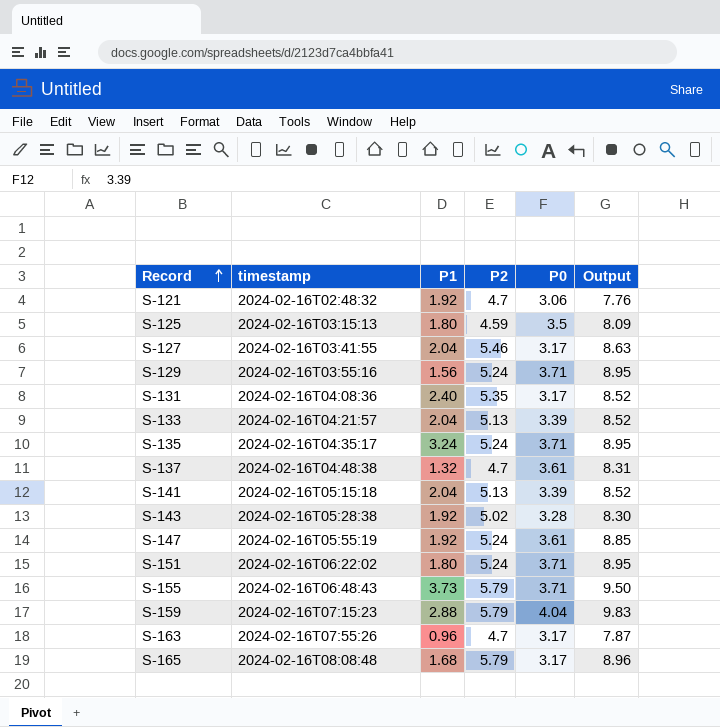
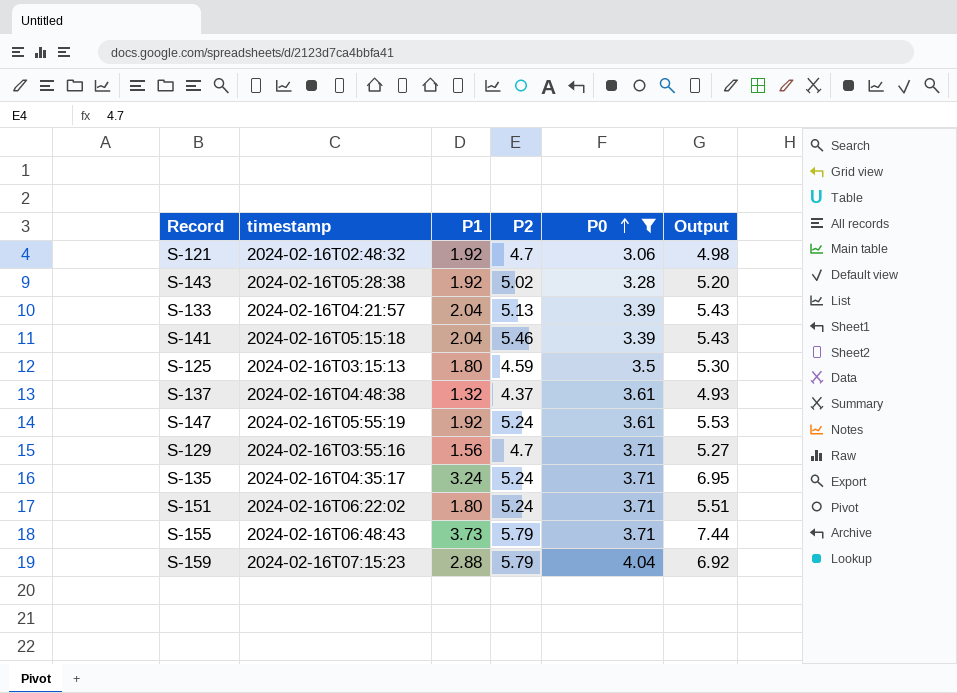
filter: none -> P0 != 3.17
row order: Record ascending -> P0 ascending
column Output | formula: [P2] + [P0] -> [P1] + [P0]
S-141 | P2: 5.13 -> 5.46
S-137 | P2: 4.7 -> 4.37
S-129 | P2: 5.24 -> 4.7

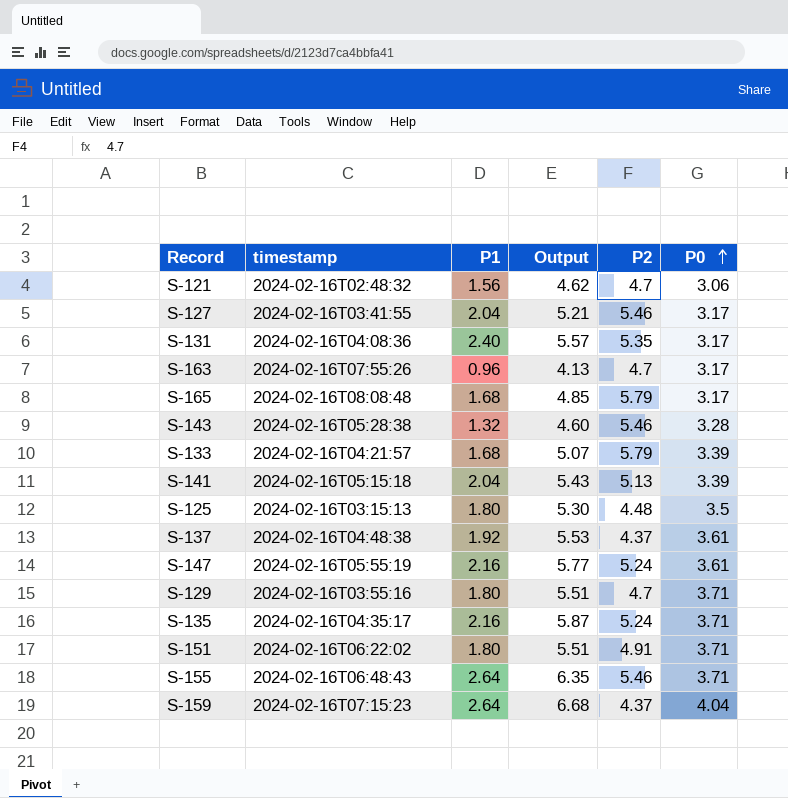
filter: P0 != 3.17 -> none
column Output | position: 6 -> 4
S-121 | P1: 1.92 -> 1.56
S-121 | Output: 4.98 -> 4.62
S-143 | P1: 1.92 -> 1.32
S-143 | Output: 5.20 -> 4.60
S-143 | P2: 5.02 -> 5.46
S-133 | P1: 2.04 -> 1.68
S-133 | Output: 5.43 -> 5.07
S-133 | P2: 5.13 -> 5.79
S-141 | P2: 5.46 -> 5.13
S-125 | P2: 4.59 -> 4.48
S-137 | P1: 1.32 -> 1.92
S-137 | Output: 4.93 -> 5.53
S-147 | P1: 1.92 -> 2.16
S-147 | Output: 5.53 -> 5.77
S-129 | P1: 1.56 -> 1.80
S-129 | Output: 5.27 -> 5.51
S-135 | P1: 3.24 -> 2.16
S-135 | Output: 6.95 -> 5.87
S-151 | P2: 5.24 -> 4.91
S-155 | P1: 3.73 -> 2.64
S-155 | Output: 7.44 -> 6.35
S-155 | P2: 5.79 -> 5.46
S-159 | P1: 2.88 -> 2.64
S-159 | Output: 6.92 -> 6.68
S-159 | P2: 5.79 -> 4.37

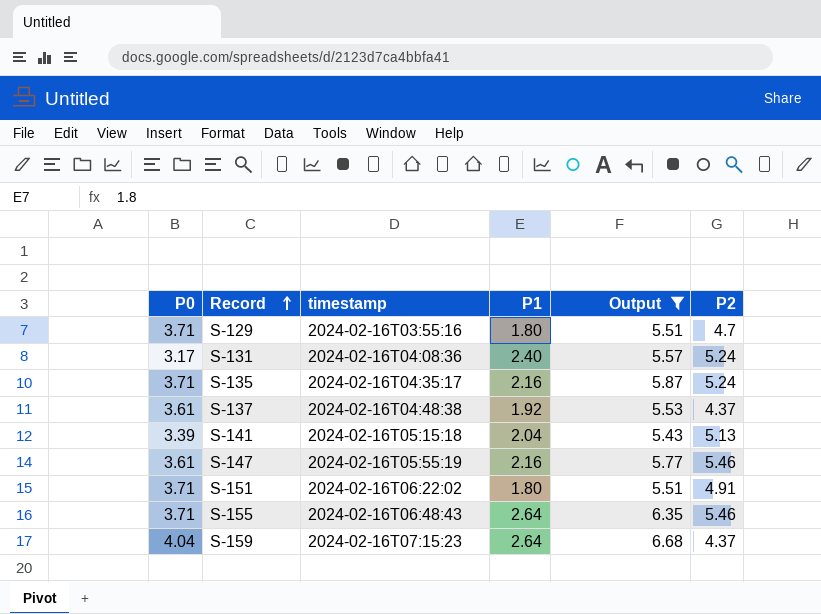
filter: none -> Output >= 5.43
row order: P0 ascending -> Record ascending
column P0 | position: 6 -> 1
S-131 | P2: 5.35 -> 5.24
S-147 | P2: 5.24 -> 5.46

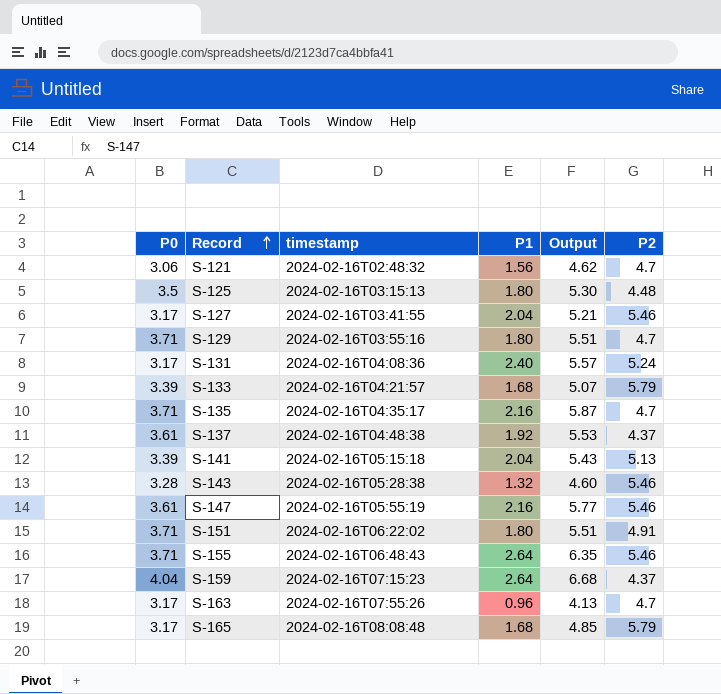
filter: Output >= 5.43 -> none
S-135 | P2: 5.24 -> 4.7

